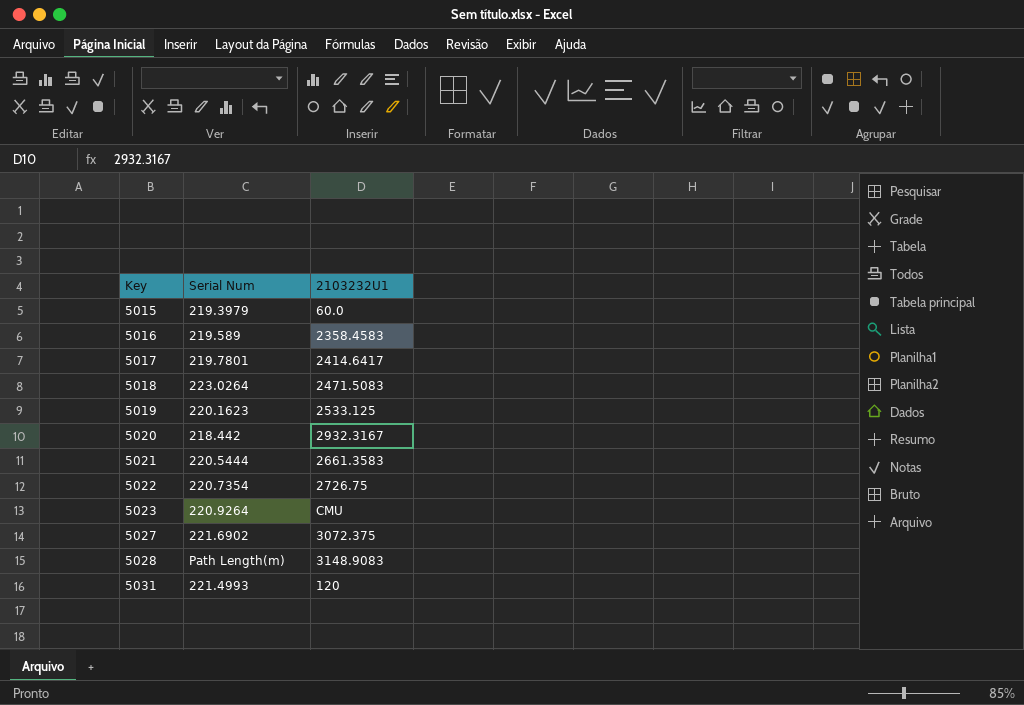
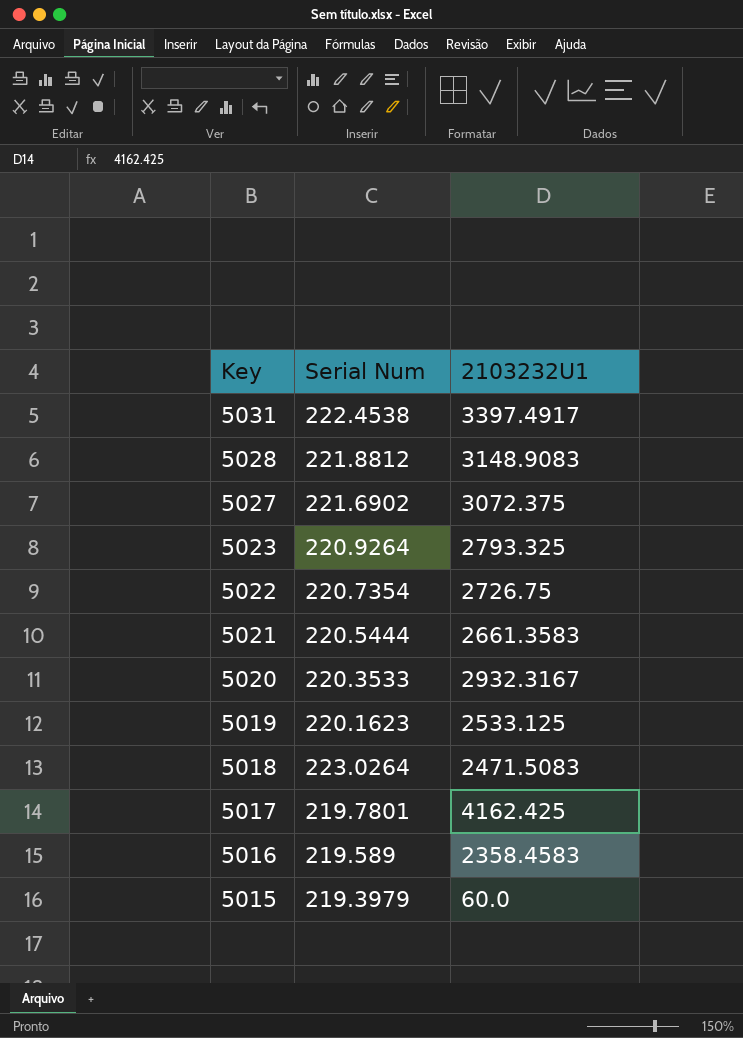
row order: Key ascending -> Key descending
5031 | Serial Num: 221.4993 -> 222.4538
5031 | 2103232U1: 120 -> 3397.4917
5028 | Serial Num: Path Length(m) -> 221.8812
5023 | 2103232U1: CMU -> 2793.325
5020 | Serial Num: 218.442 -> 220.3533
5017 | 2103232U1: 2414.6417 -> 4162.425

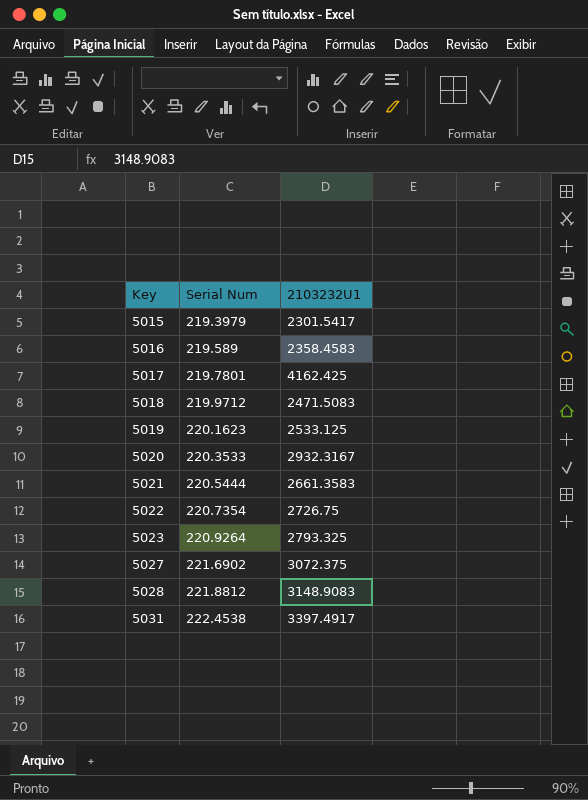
row order: Key descending -> Key ascending
5015 | 2103232U1: 60.0 -> 2301.5417
5018 | Serial Num: 223.0264 -> 219.9712

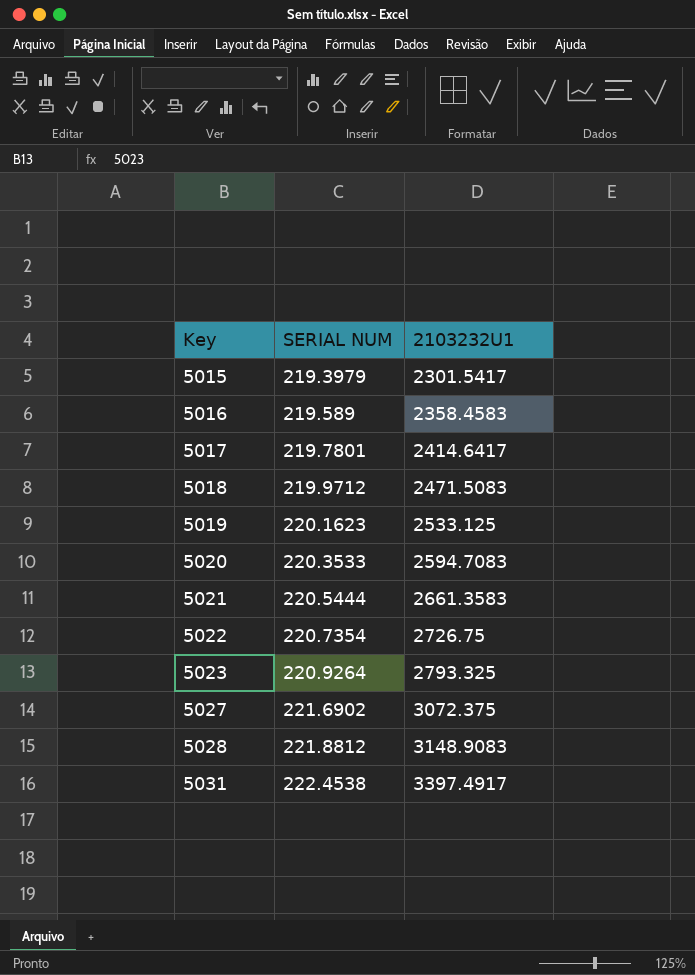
column name: Serial Num -> SERIAL NUM
5017 | 2103232U1: 4162.425 -> 2414.6417
5020 | 2103232U1: 2932.3167 -> 2594.7083

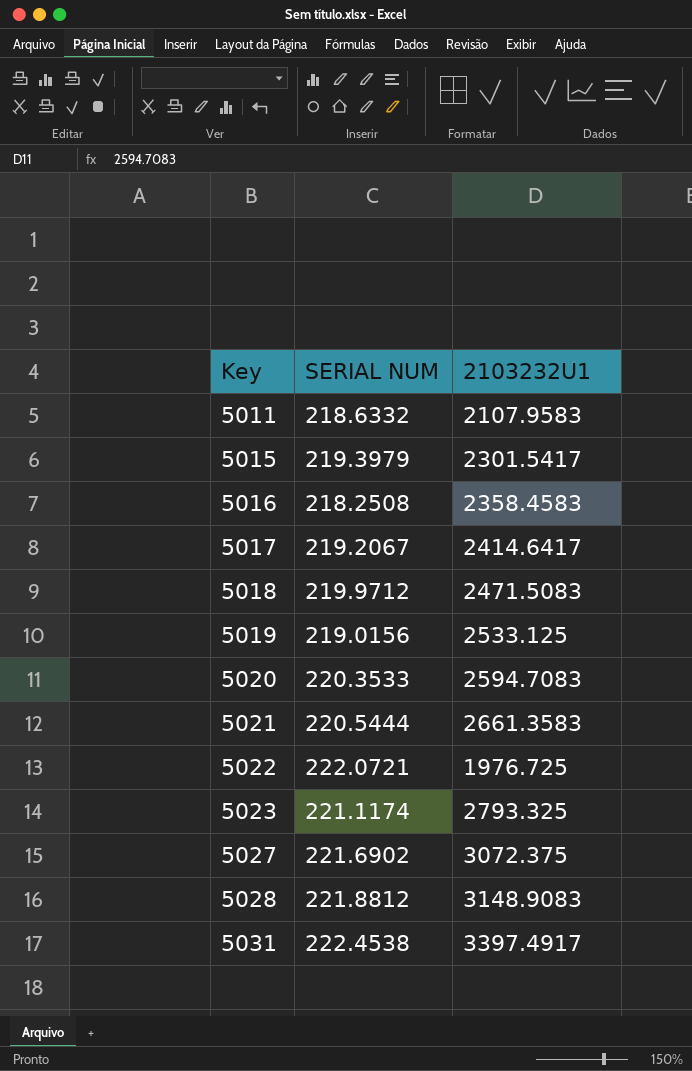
row 5011: none -> 218.6332 | 2107.9583
5016 | SERIAL NUM: 219.589 -> 218.2508
5017 | SERIAL NUM: 219.7801 -> 219.2067
5019 | SERIAL NUM: 220.1623 -> 219.0156
5022 | SERIAL NUM: 220.7354 -> 222.0721
5022 | 2103232U1: 2726.75 -> 1976.725
5023 | SERIAL NUM: 220.9264 -> 221.1174

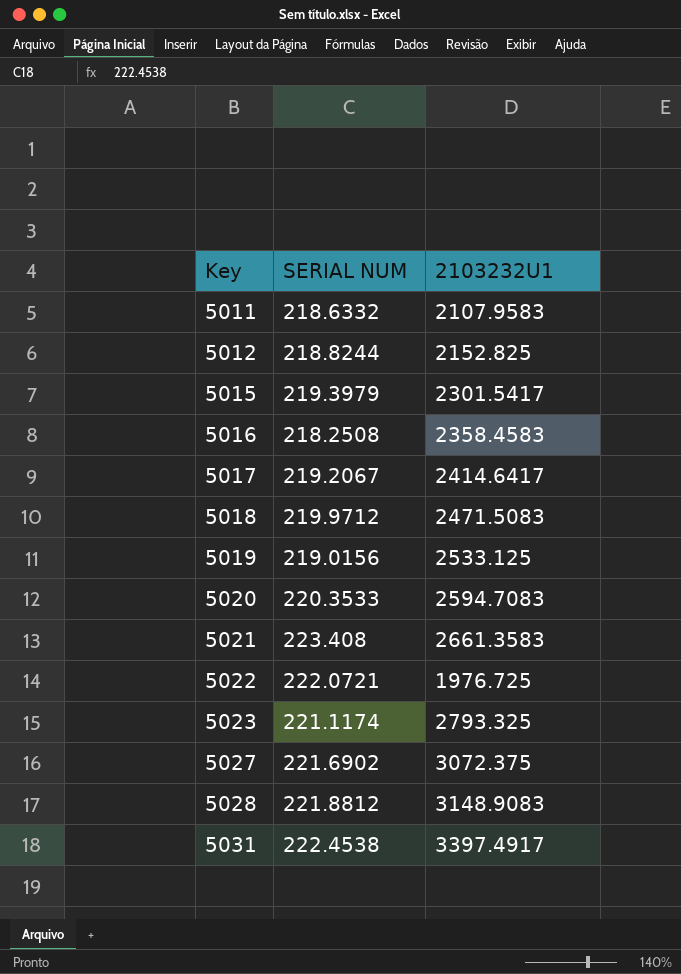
row 5012: none -> 218.8244 | 2152.825
5021 | SERIAL NUM: 220.5444 -> 223.408

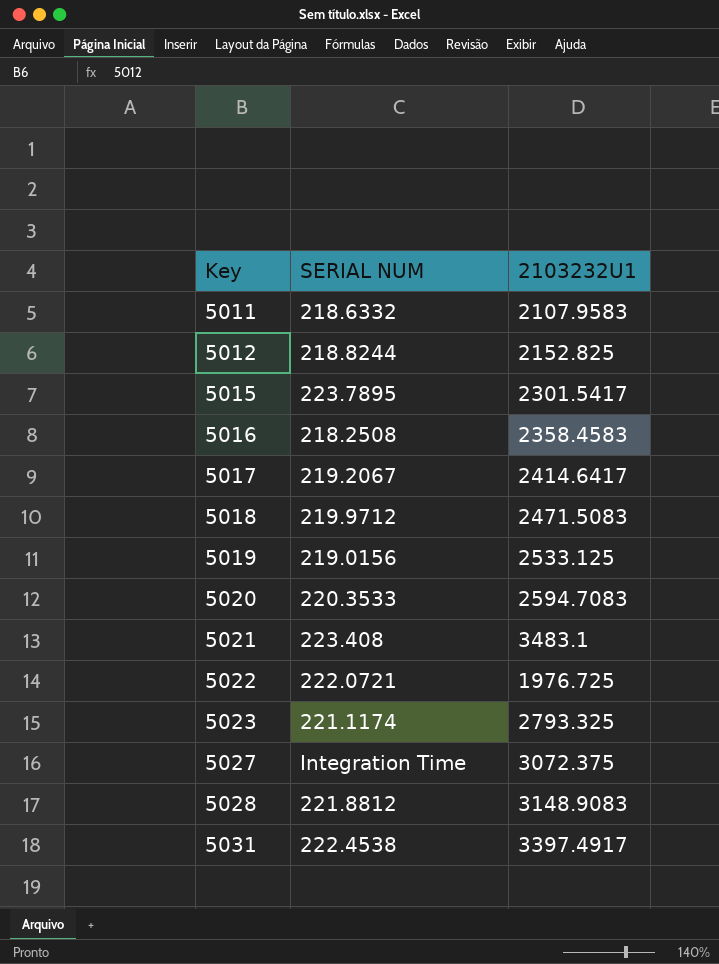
5015 | SERIAL NUM: 219.3979 -> 223.7895
5021 | 2103232U1: 2661.3583 -> 3483.1
5027 | SERIAL NUM: 221.6902 -> Integration Time

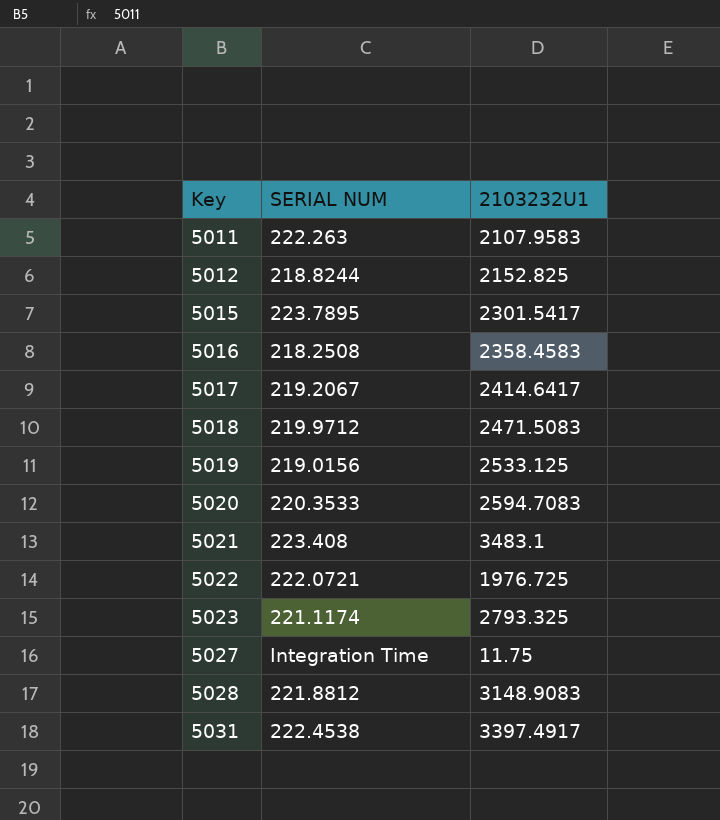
5011 | SERIAL NUM: 218.6332 -> 222.263
5027 | 2103232U1: 3072.375 -> 11.75

